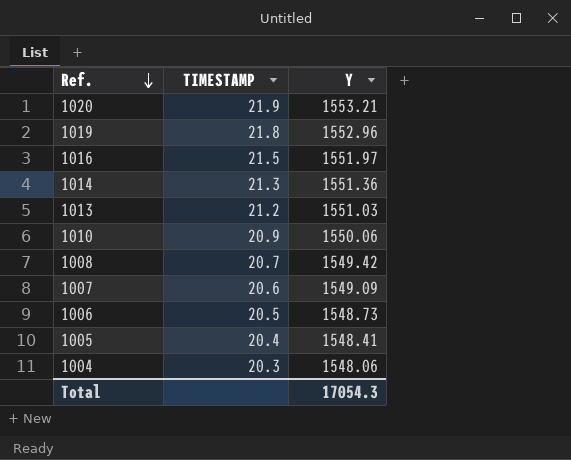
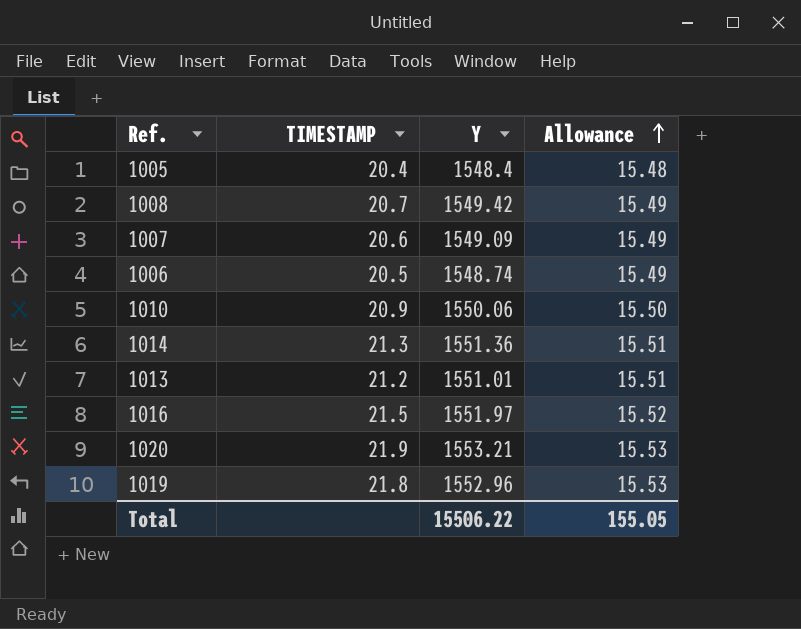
row order: Ref. descending -> Allowance ascending
column Allowance | formula: none -> [Y] * 0.01
row 1004: 20.3 | 1548.06 -> none
1005 | Y: 1548.41 -> 1548.4
1006 | Y: 1548.73 -> 1548.74
1013 | Y: 1551.03 -> 1551.01
Total | Y: 17054.3 -> 15506.22

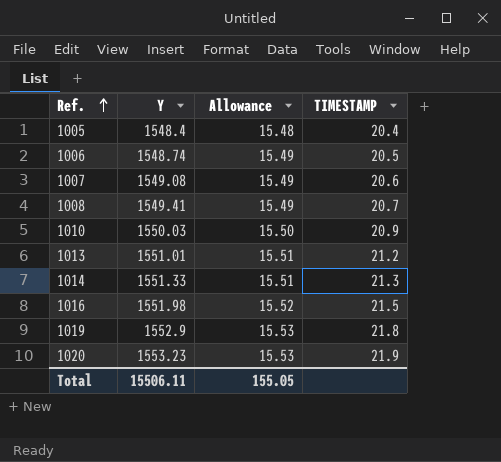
row order: Allowance ascending -> Ref. ascending
column TIMESTAMP | position: 2 -> 4
1007 | Y: 1549.09 -> 1549.08
1008 | Y: 1549.42 -> 1549.41
1010 | Y: 1550.06 -> 1550.03
1014 | Y: 1551.36 -> 1551.33
1016 | Y: 1551.97 -> 1551.98
1019 | Y: 1552.96 -> 1552.9
1020 | Y: 1553.21 -> 1553.23
Total | Y: 15506.22 -> 15506.11

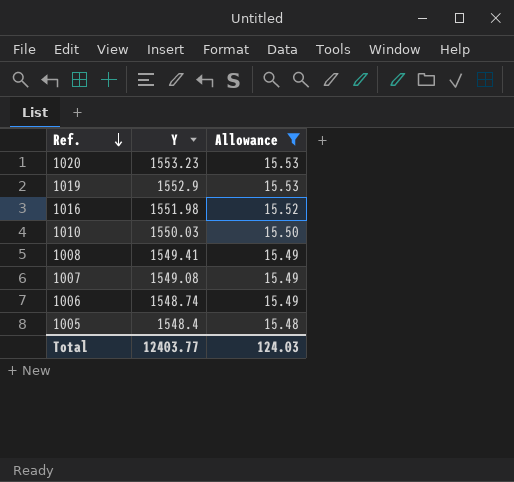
filter: none -> Allowance != 15.51
row order: Ref. ascending -> Ref. descending
column TIMESTAMP | position: 4 -> none
Total | Y: 15506.11 -> 12403.77
Total | Allowance: 155.05 -> 124.03

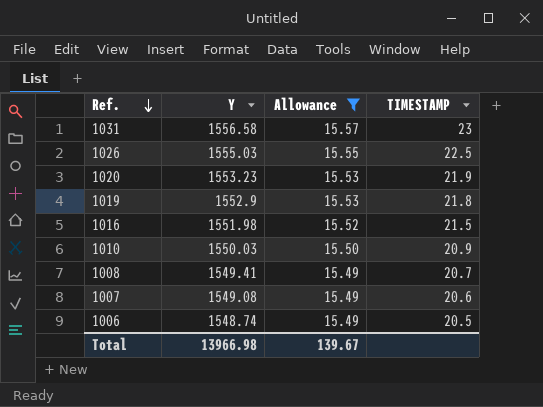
column TIMESTAMP | position: none -> 4
row 1005: 1548.4 | 15.48 -> none
row 1031: none -> 1556.58 | 15.57 | 23
row 1026: none -> 1555.03 | 15.55 | 22.5
Total | Y: 12403.77 -> 13966.98
Total | Allowance: 124.03 -> 139.67

